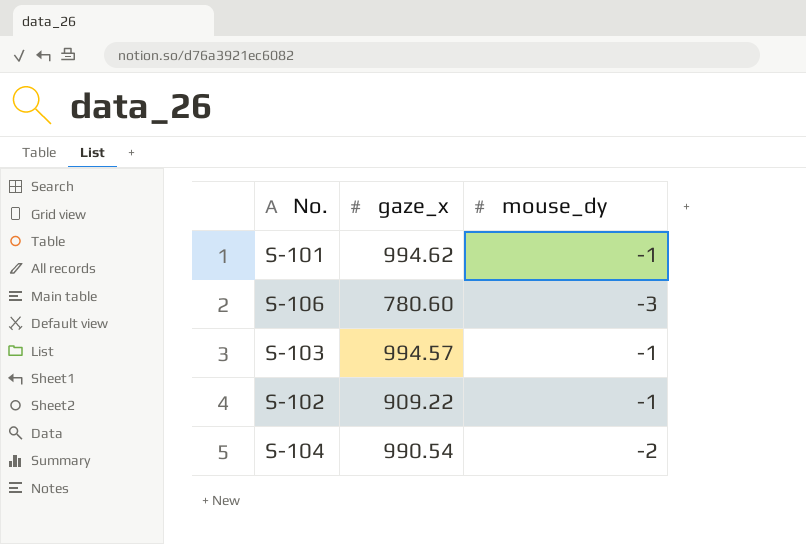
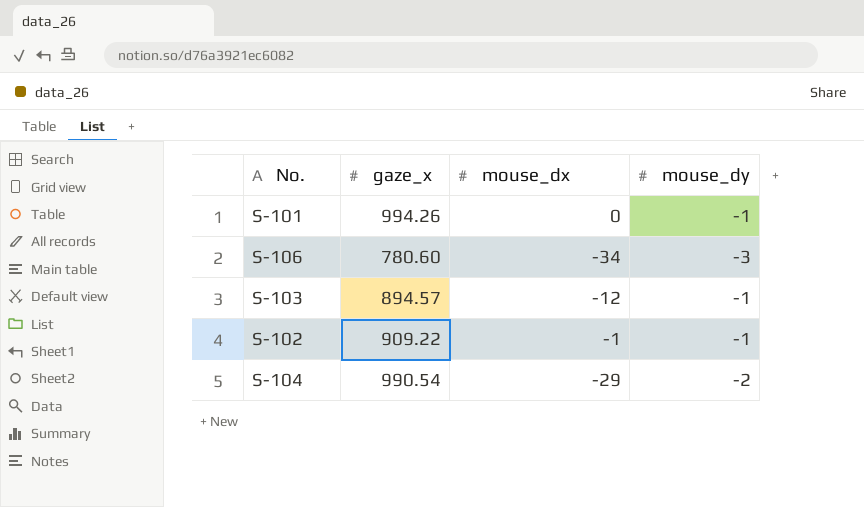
column mouse_dx | position: none -> 3
S-101 | gaze_x: 994.62 -> 994.26
S-103 | gaze_x: 994.57 -> 894.57

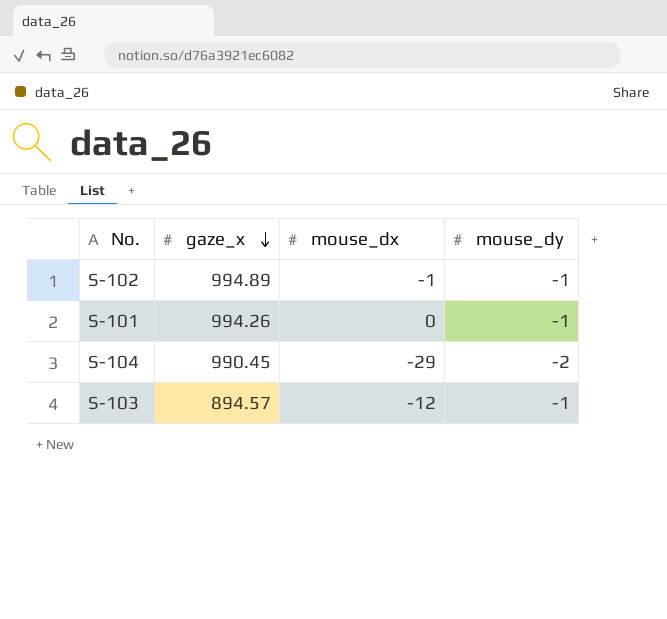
row order: none -> gaze_x descending
row S-106: 780.60 | -34 | -3 -> none
S-102 | gaze_x: 909.22 -> 994.89
S-104 | gaze_x: 990.54 -> 990.45

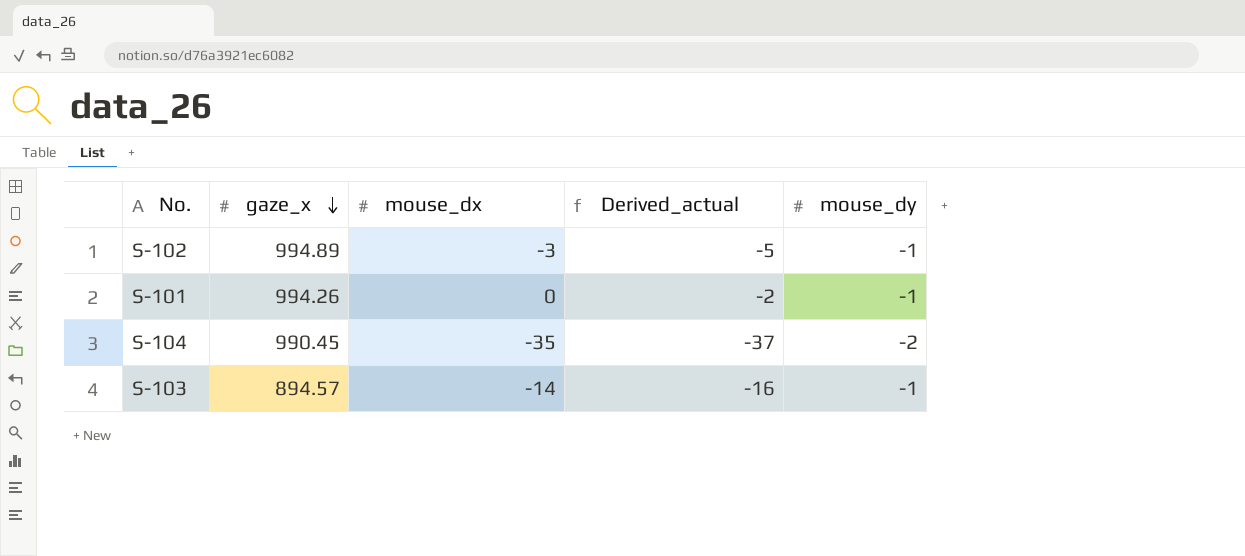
column Derived_actual | formula: none -> [mouse_dx] - 2
S-102 | mouse_dx: -1 -> -3
S-104 | mouse_dx: -29 -> -35
S-103 | mouse_dx: -12 -> -14

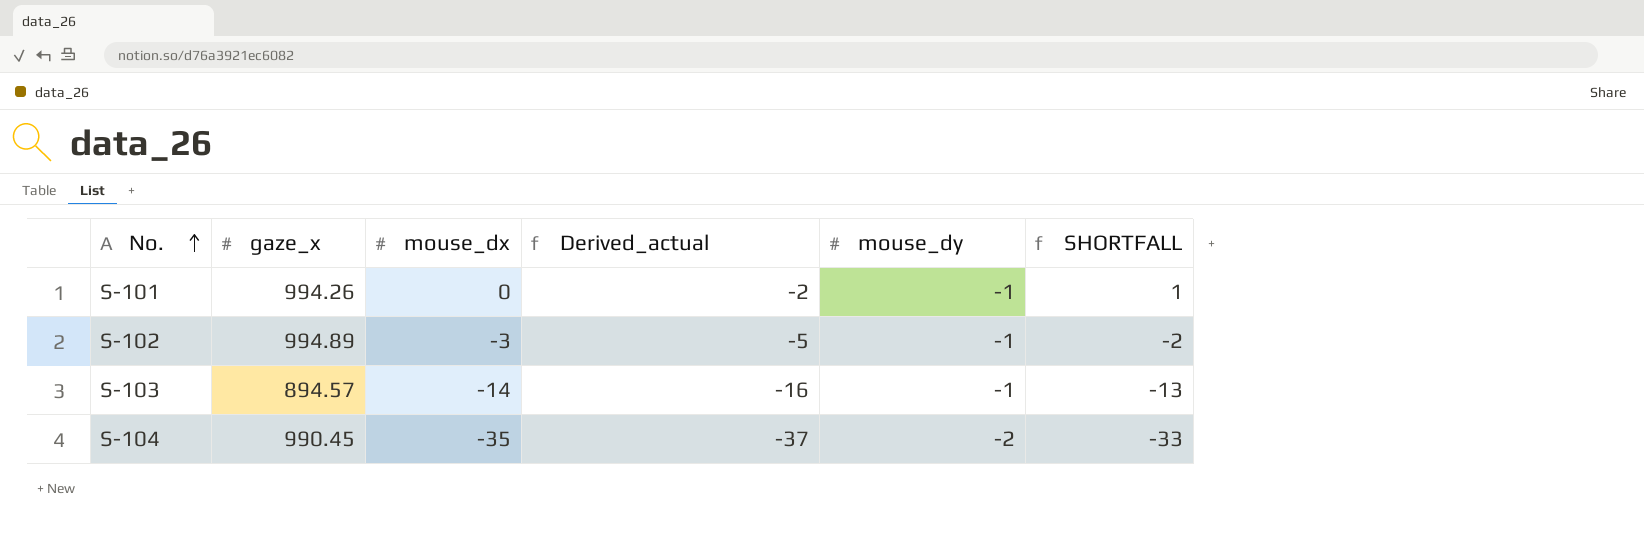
row order: gaze_x descending -> No. ascending
column SHORTFALL | formula: none -> [mouse_dx] - [mouse_dy]

